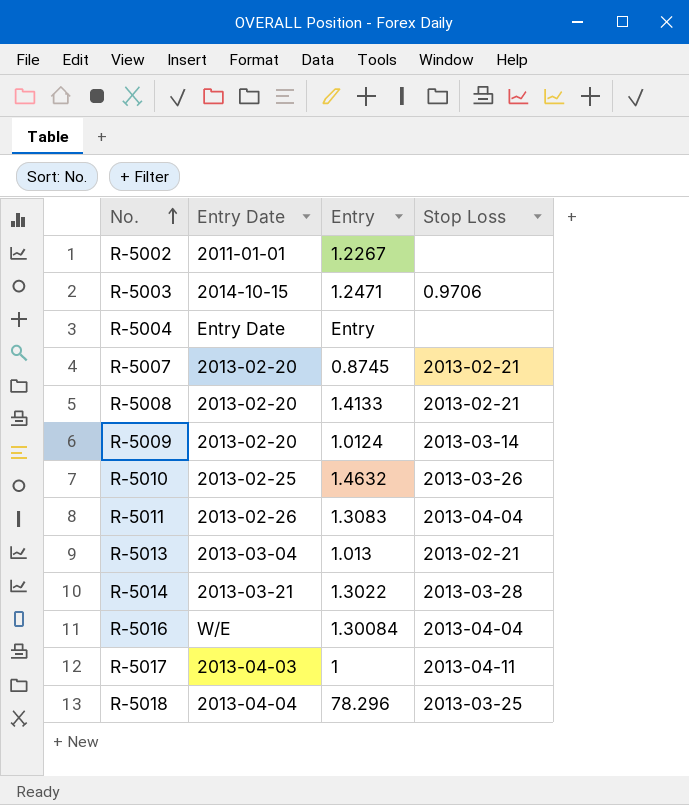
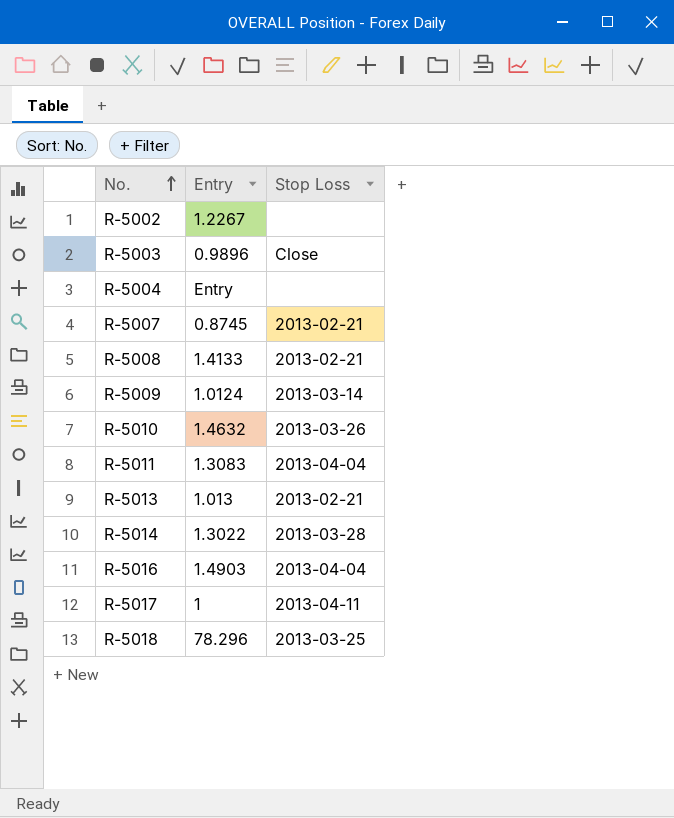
column Entry Date | position: 2 -> none
R-5003 | Entry: 1.2471 -> 0.9896
R-5003 | Stop Loss: 0.9706 -> Close
R-5016 | Entry: 1.30084 -> 1.4903

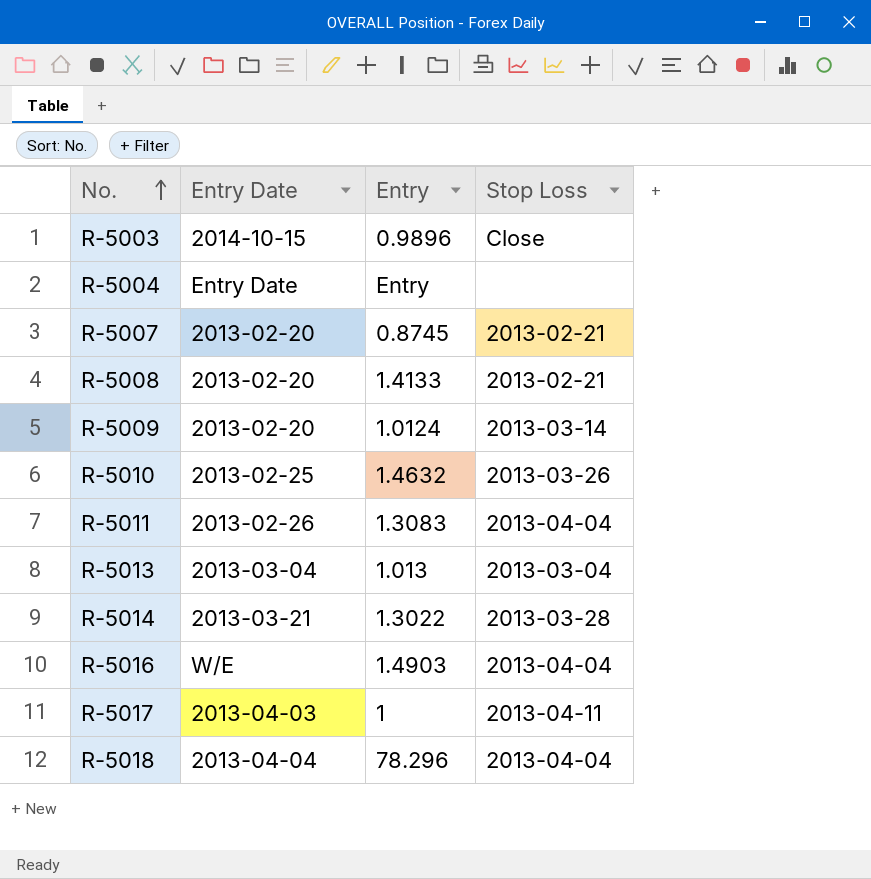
column Entry Date | position: none -> 2
row R-5002: 1.2267 | none -> none
R-5013 | Stop Loss: 2013-02-21 -> 2013-03-04
R-5018 | Stop Loss: 2013-03-25 -> 2013-04-04

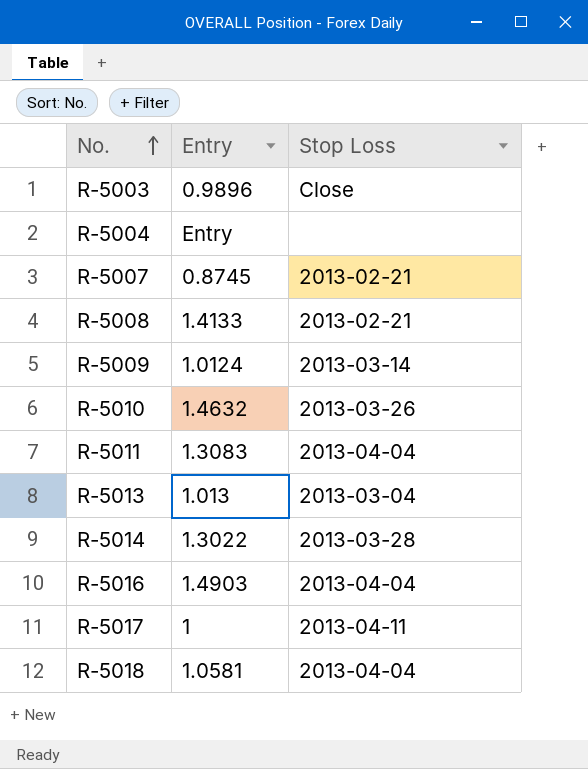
column Entry Date | position: 2 -> none
R-5018 | Entry: 78.296 -> 1.0581

